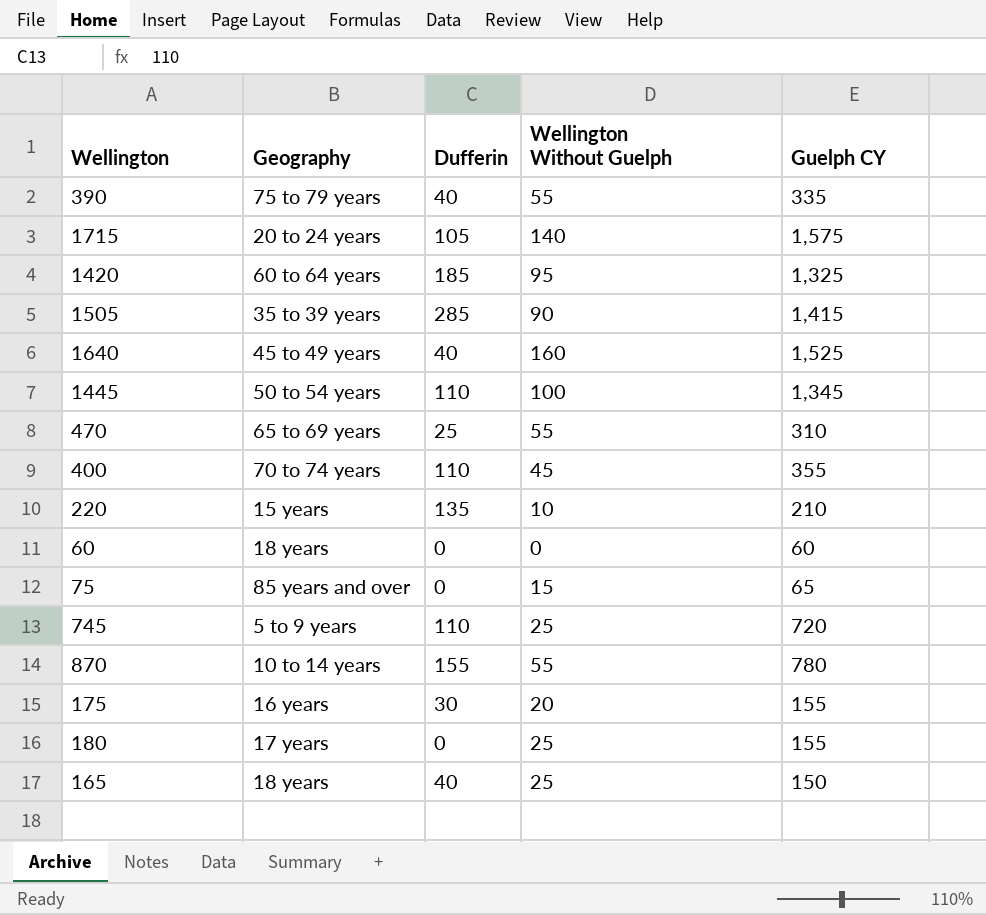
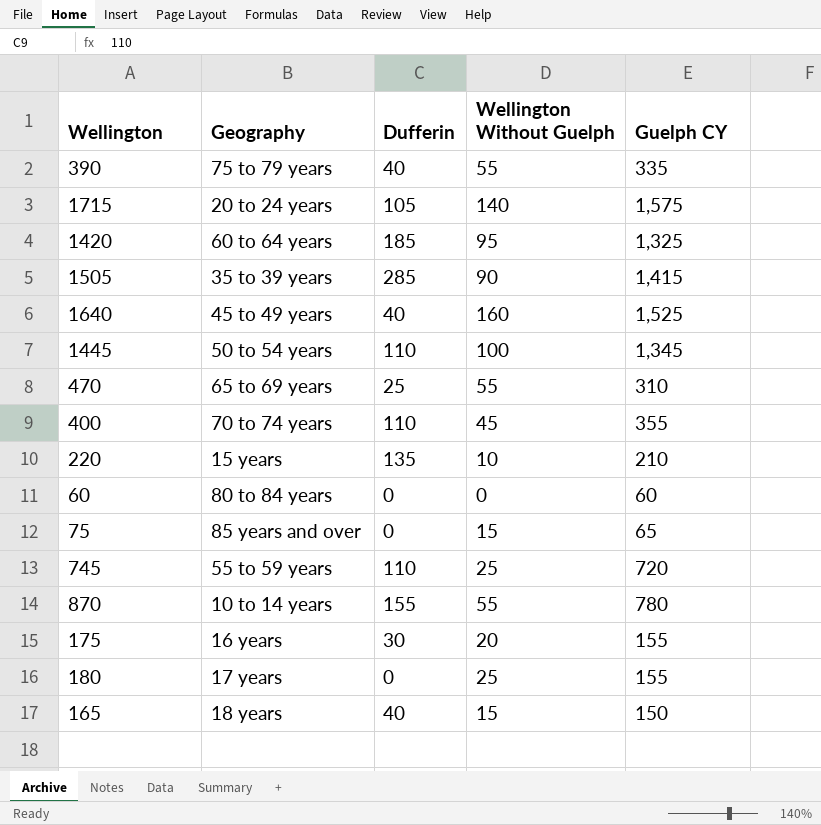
60 | Geography: 18 years -> 80 to 84 years
745 | Geography: 5 to 9 years -> 55 to 59 years
165 | Wellington Without Guelph: 25 -> 15

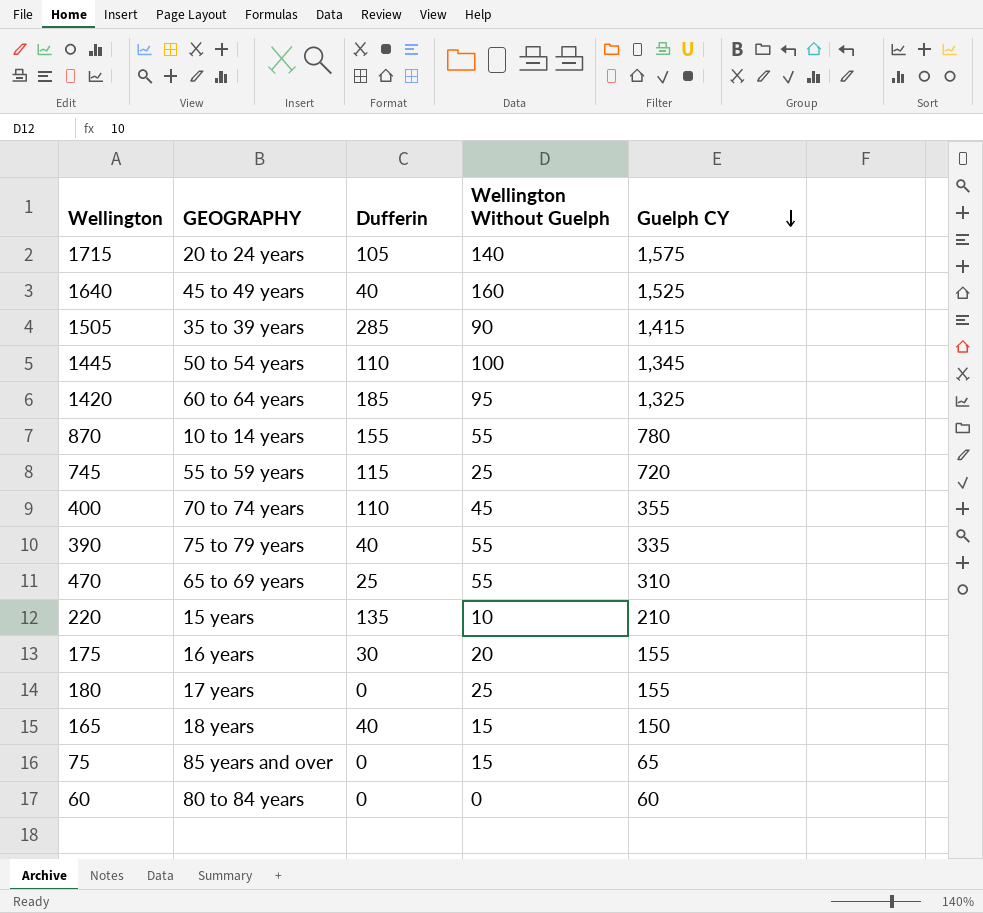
row order: none -> Guelph CY descending
column name: Geography -> GEOGRAPHY
745 | Dufferin: 110 -> 115

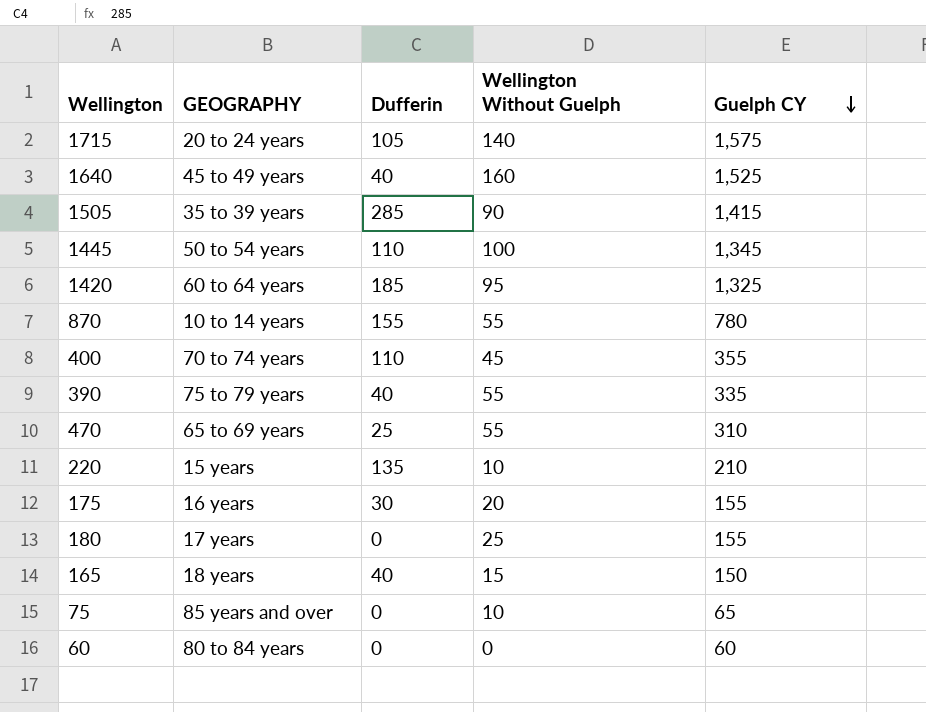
row 745: 55 to 59 years | 115 | 25 | 720 -> none
75 | Wellington Without Guelph: 15 -> 10

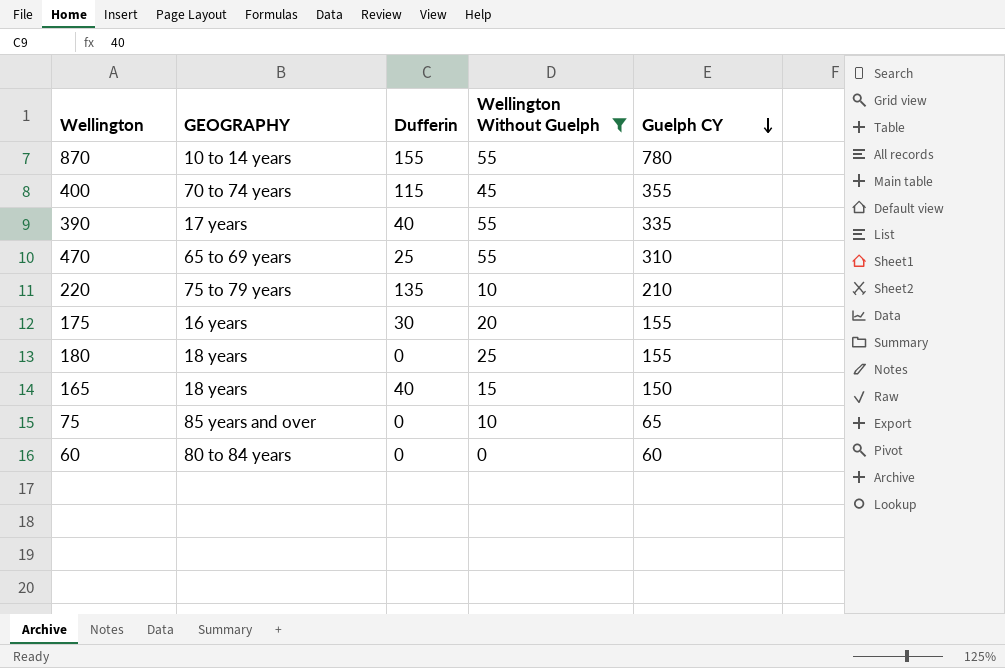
filter: none -> Wellington Without Guelph <= 55
400 | Dufferin: 110 -> 115
390 | GEOGRAPHY: 75 to 79 years -> 17 years
220 | GEOGRAPHY: 15 years -> 75 to 79 years
180 | GEOGRAPHY: 17 years -> 18 years

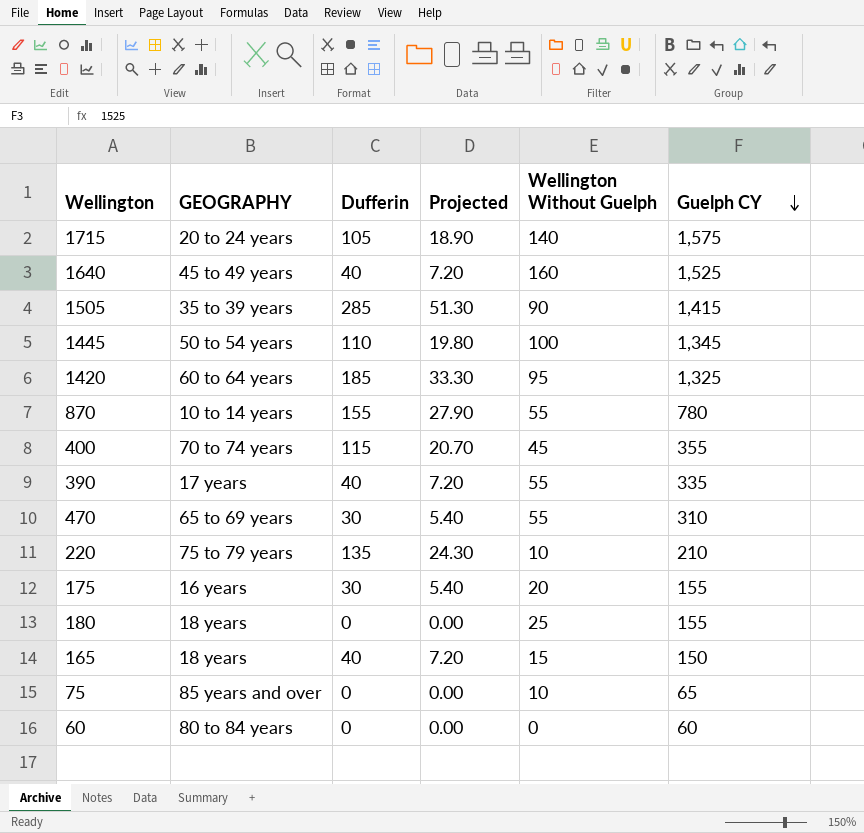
filter: Wellington Without Guelph <= 55 -> none
column Projected | formula: none -> [Dufferin] * 0.18
470 | Dufferin: 25 -> 30

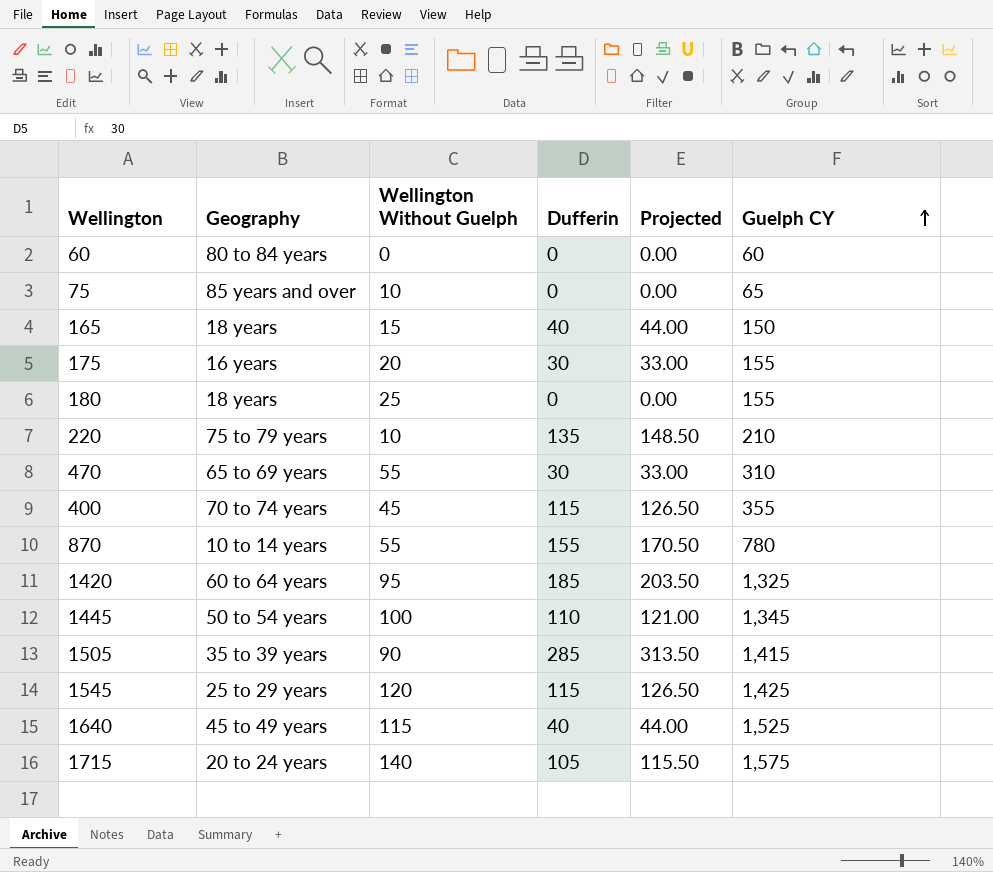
row order: Guelph CY descending -> Guelph CY ascending
column name: GEOGRAPHY -> Geography
column Wellington Without Guelph | position: 5 -> 3
column Projected | formula: [Dufferin] * 0.18 -> [Dufferin] * 1.1
row 390: 17 years | 40 | 7.20 | 55 | 335 -> none
row 1545: none -> 25 to 29 years | 120 | 115 | 126.50 | 1,425
1640 | Wellington Without Guelph: 160 -> 115

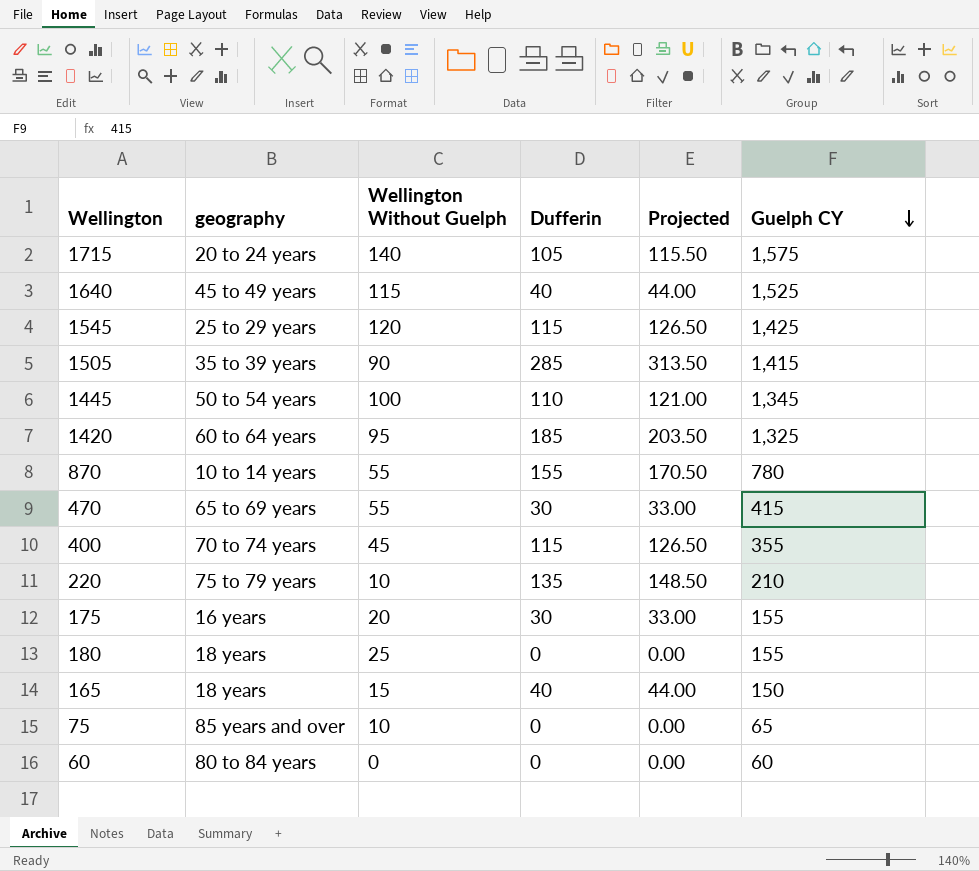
row order: Guelph CY ascending -> Guelph CY descending
column name: Geography -> geography
470 | Guelph CY: 310 -> 415

